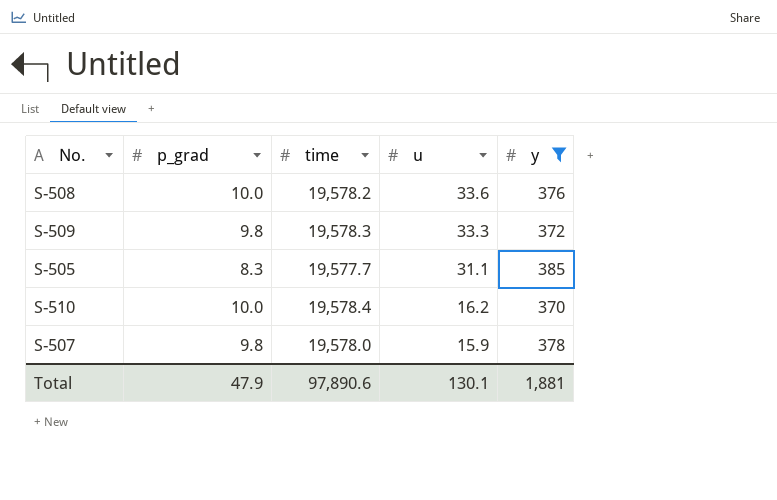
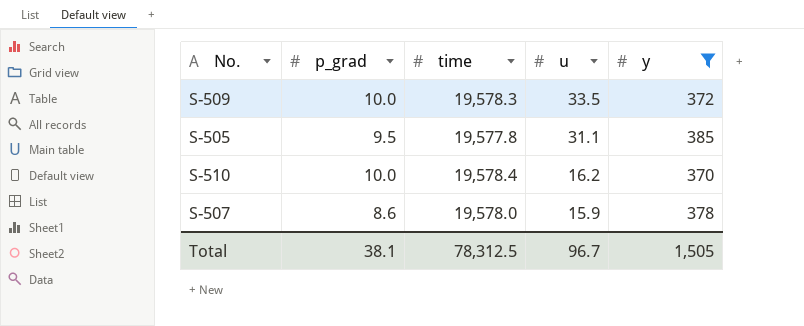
row S-508: 10.0 | 19,578.2 | 33.6 | 376 -> none
S-509 | p_grad: 9.8 -> 10.0
S-509 | u: 33.3 -> 33.5
S-505 | p_grad: 8.3 -> 9.5
S-505 | time: 19,577.7 -> 19,577.8
S-507 | p_grad: 9.8 -> 8.6
Total | p_grad: 47.9 -> 38.1
Total | time: 97,890.6 -> 78,312.5
Total | u: 130.1 -> 96.7
Total | y: 1,881 -> 1,505

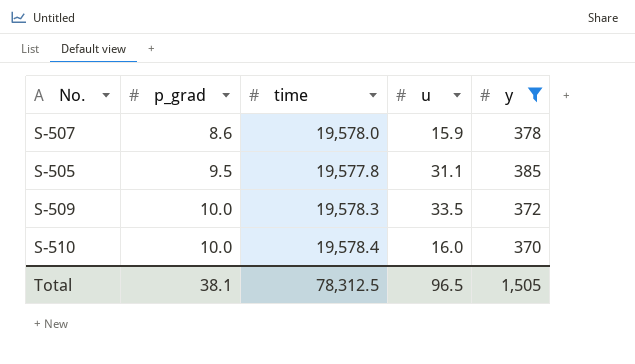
row order: u descending -> p_grad ascending
S-510 | u: 16.2 -> 16.0
Total | u: 96.7 -> 96.5

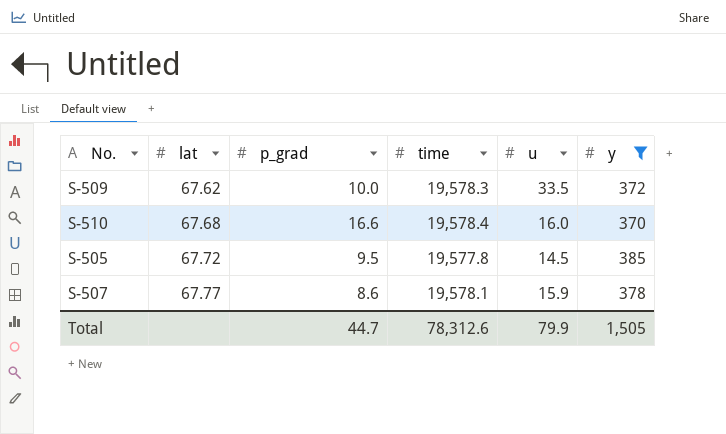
row order: p_grad ascending -> lat ascending
column lat | position: none -> 2
S-510 | p_grad: 10.0 -> 16.6
S-505 | u: 31.1 -> 14.5
S-507 | time: 19,578.0 -> 19,578.1
Total | p_grad: 38.1 -> 44.7
Total | time: 78,312.5 -> 78,312.6
Total | u: 96.5 -> 79.9

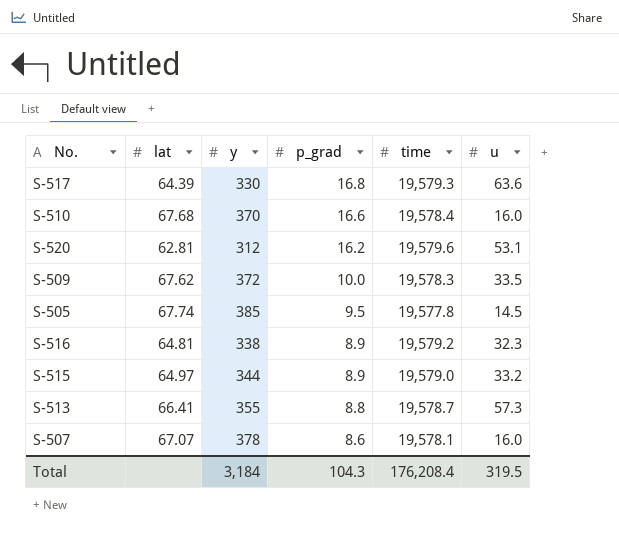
filter: y >= 370 -> none
row order: lat ascending -> p_grad descending
column y | position: 6 -> 3
S-505 | lat: 67.72 -> 67.74
S-507 | lat: 67.77 -> 67.07
S-507 | u: 15.9 -> 16.0
Total | y: 1,505 -> 3,184
Total | p_grad: 44.7 -> 104.3
Total | time: 78,312.6 -> 176,208.4
Total | u: 79.9 -> 319.5

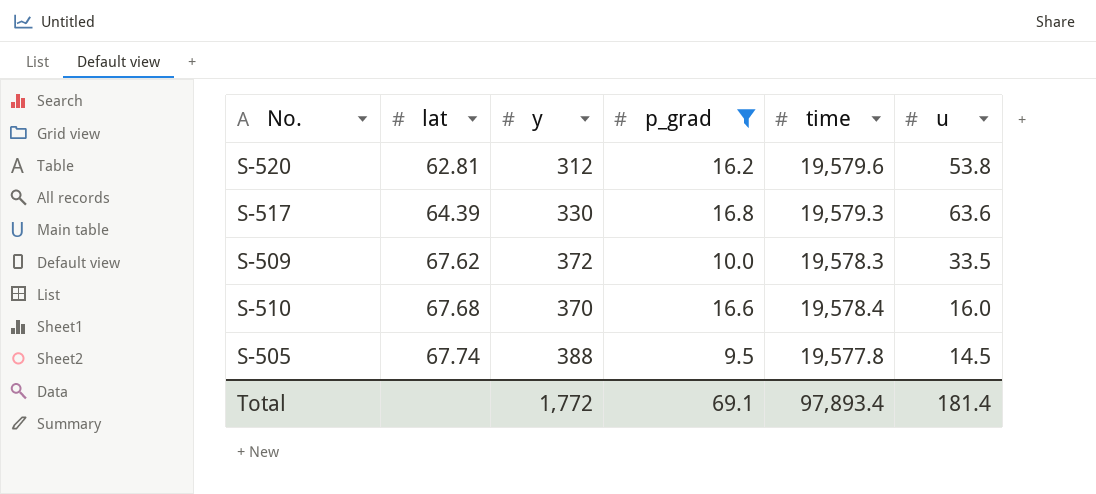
filter: none -> p_grad >= 9.5
row order: p_grad descending -> lat ascending
S-520 | u: 53.1 -> 53.8
S-505 | y: 385 -> 388
Total | y: 3,184 -> 1,772
Total | p_grad: 104.3 -> 69.1
Total | time: 176,208.4 -> 97,893.4
Total | u: 319.5 -> 181.4

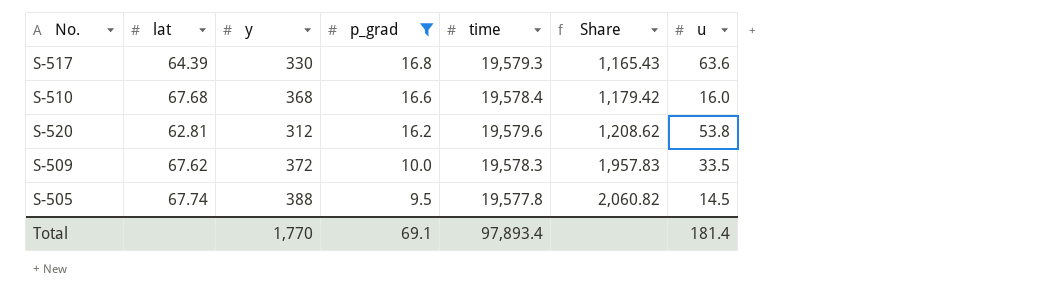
row order: lat ascending -> p_grad descending
column Share | formula: none -> [time] / [p_grad]
S-510 | y: 370 -> 368
Total | y: 1,772 -> 1,770

